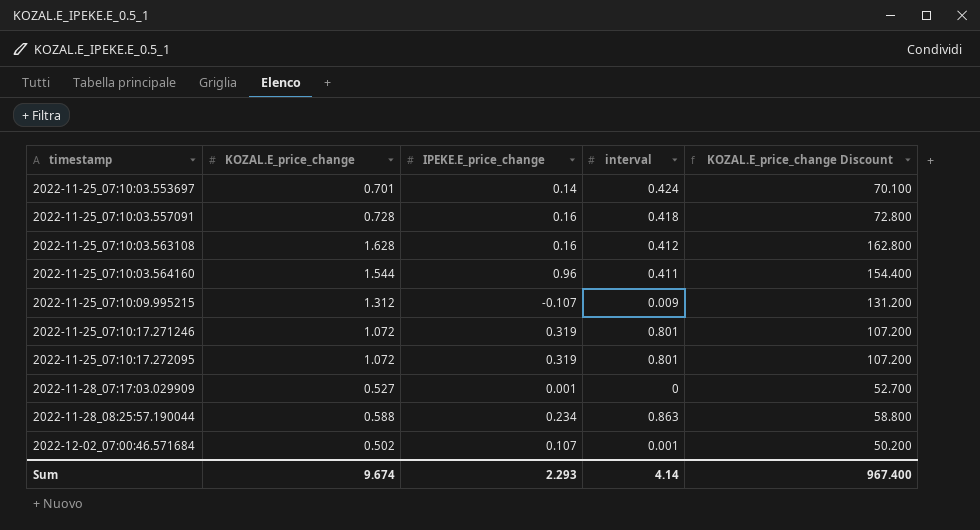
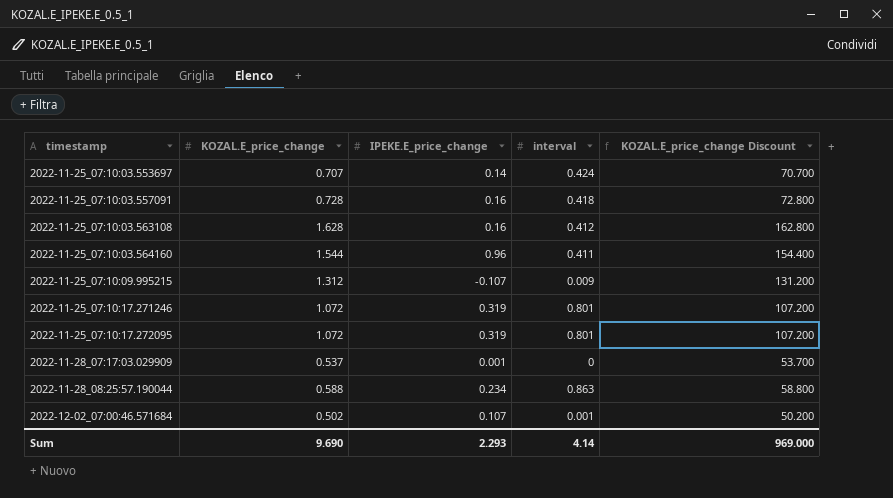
2022-11-25_07:10:03.553697 | KOZAL.E_price_change: 0.701 -> 0.707
2022-11-25_07:10:03.553697 | KOZAL.E_price_change Discount: 70.100 -> 70.700
2022-11-28_07:17:03.029909 | KOZAL.E_price_change: 0.527 -> 0.537
2022-11-28_07:17:03.029909 | KOZAL.E_price_change Discount: 52.700 -> 53.700
Sum | KOZAL.E_price_change: 9.674 -> 9.690
Sum | KOZAL.E_price_change Discount: 967.400 -> 969.000

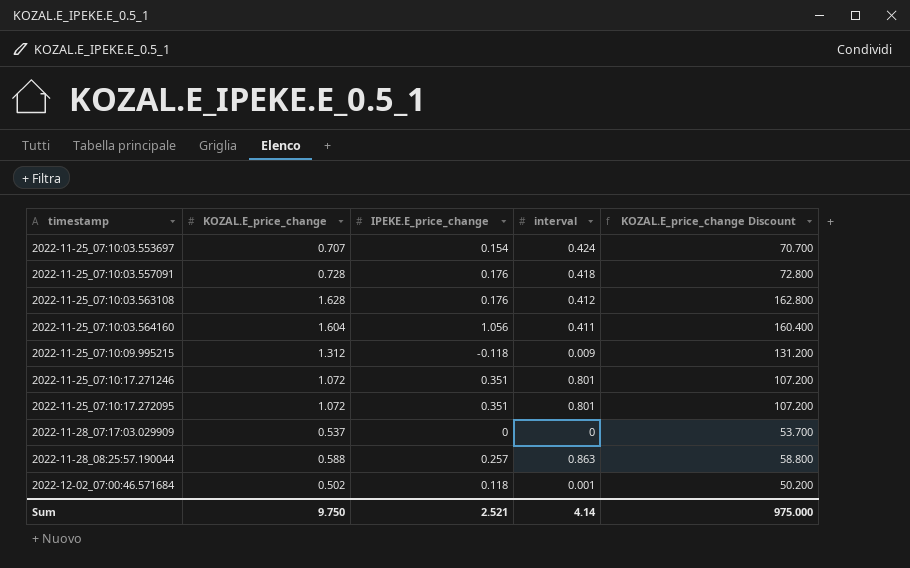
2022-11-25_07:10:03.553697 | IPEKE.E_price_change: 0.14 -> 0.154
2022-11-25_07:10:03.557091 | IPEKE.E_price_change: 0.16 -> 0.176
2022-11-25_07:10:03.563108 | IPEKE.E_price_change: 0.16 -> 0.176
2022-11-25_07:10:03.564160 | KOZAL.E_price_change: 1.544 -> 1.604
2022-11-25_07:10:03.564160 | IPEKE.E_price_change: 0.96 -> 1.056
2022-11-25_07:10:03.564160 | KOZAL.E_price_change Discount: 154.400 -> 160.400
2022-11-25_07:10:09.995215 | IPEKE.E_price_change: -0.107 -> -0.118
2022-11-25_07:10:17.271246 | IPEKE.E_price_change: 0.319 -> 0.351
2022-11-25_07:10:17.272095 | IPEKE.E_price_change: 0.319 -> 0.351
2022-11-28_07:17:03.029909 | IPEKE.E_price_change: 0.001 -> 0
2022-11-28_08:25:57.190044 | IPEKE.E_price_change: 0.234 -> 0.257
2022-12-02_07:00:46.571684 | IPEKE.E_price_change: 0.107 -> 0.118
Sum | KOZAL.E_price_change: 9.690 -> 9.750
Sum | IPEKE.E_price_change: 2.293 -> 2.521
Sum | KOZAL.E_price_change Discount: 969.000 -> 975.000

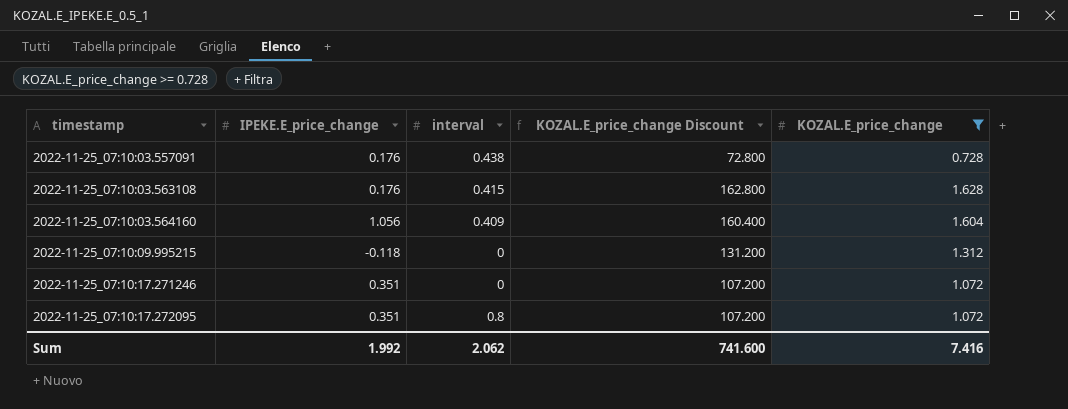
filter: none -> KOZAL.E_price_change >= 0.728
column KOZAL.E_price_change | position: 2 -> 5
2022-11-25_07:10:03.557091 | interval: 0.418 -> 0.438
2022-11-25_07:10:03.563108 | interval: 0.412 -> 0.415
2022-11-25_07:10:03.564160 | interval: 0.411 -> 0.409
2022-11-25_07:10:09.995215 | interval: 0.009 -> 0
2022-11-25_07:10:17.271246 | interval: 0.801 -> 0
2022-11-25_07:10:17.272095 | interval: 0.801 -> 0.8
Sum | IPEKE.E_price_change: 2.521 -> 1.992
Sum | interval: 4.14 -> 2.062
Sum | KOZAL.E_price_change Discount: 975.000 -> 741.600
Sum | KOZAL.E_price_change: 9.750 -> 7.416

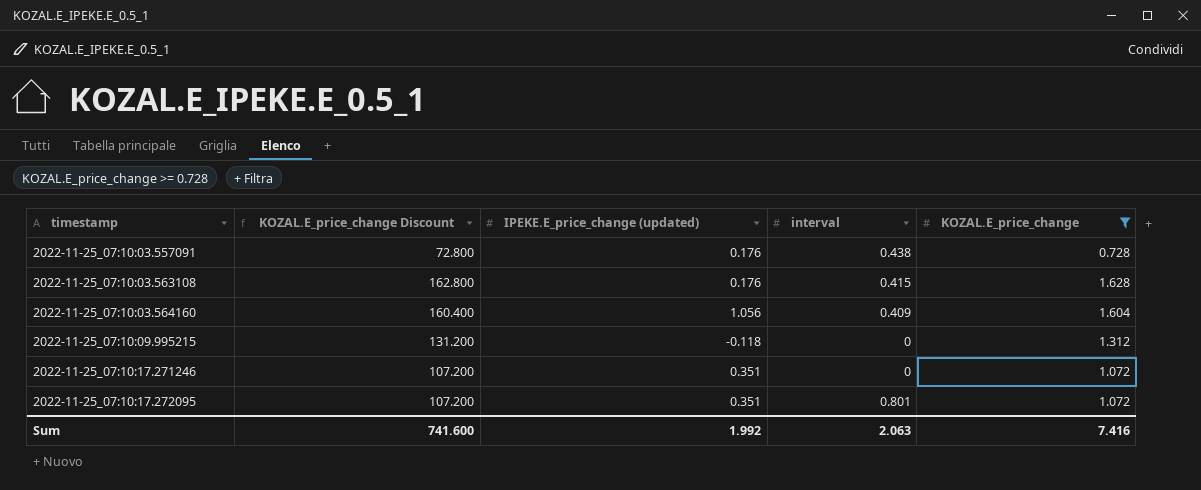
column KOZAL.E_price_change Discount | position: 4 -> 2
column name: IPEKE.E_price_change -> IPEKE.E_price_change (updated)
2022-11-25_07:10:17.272095 | interval: 0.8 -> 0.801
Sum | interval: 2.062 -> 2.063

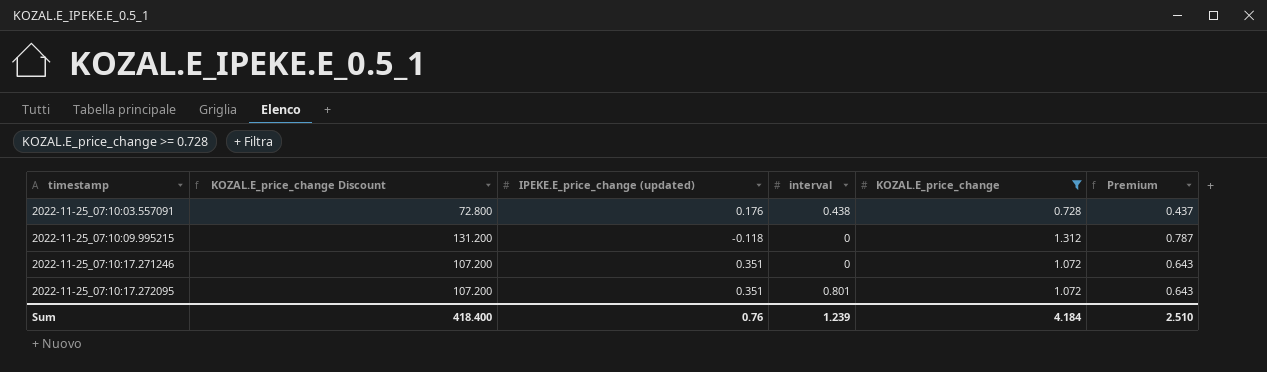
column Premium | formula: none -> [KOZAL.E_price_change] * 0.6
row 2022-11-25_07:10:03.563108: 162.800 | 0.176 | 0.415 | 1.628 -> none
row 2022-11-25_07:10:03.564160: 160.400 | 1.056 | 0.409 | 1.604 -> none
Sum | KOZAL.E_price_change Discount: 741.600 -> 418.400
Sum | IPEKE.E_price_change (updated): 1.992 -> 0.76
Sum | interval: 2.063 -> 1.239
Sum | KOZAL.E_price_change: 7.416 -> 4.184

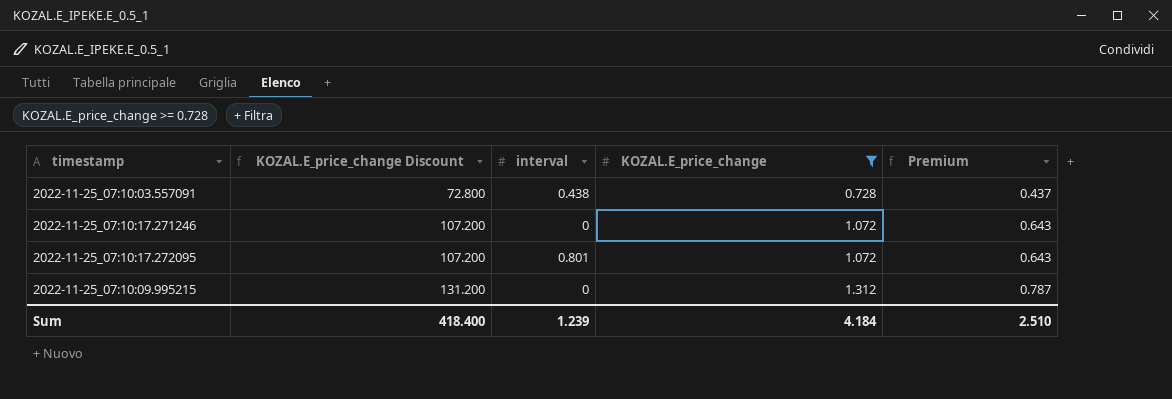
row order: timestamp ascending -> KOZAL.E_price_change Discount ascending
column IPEKE.E_price_change (updated) | position: 3 -> none

